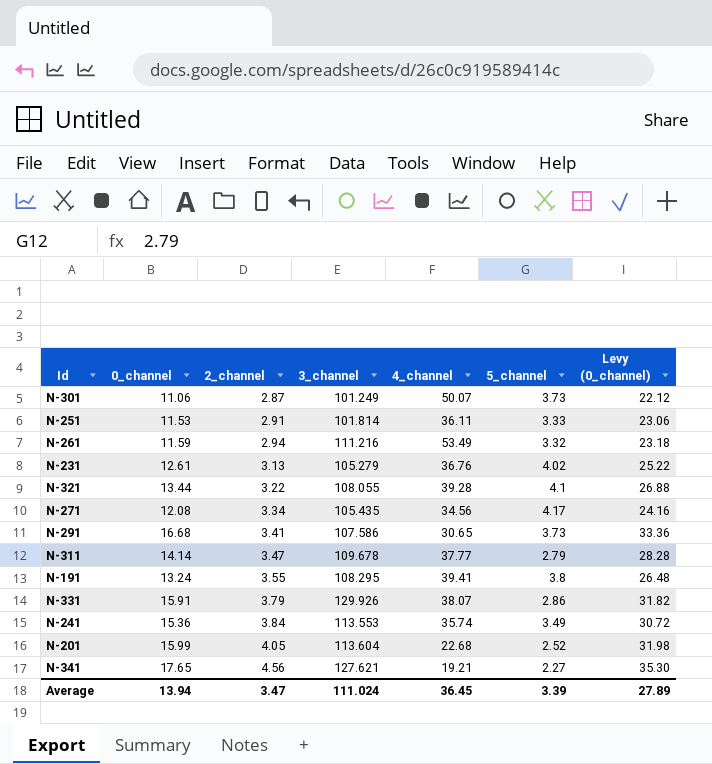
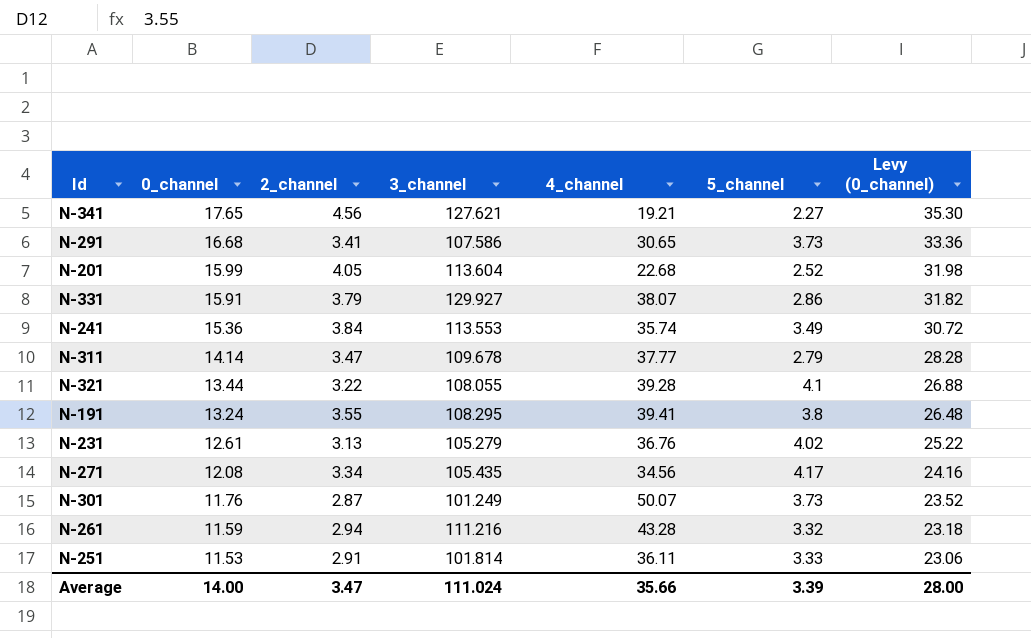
row order: 2_channel ascending -> 0_channel descending
N-331 | 3_channel: 129.926 -> 129.927
N-301 | 0_channel: 11.06 -> 11.76
N-301 | Levy (0_channel): 22.12 -> 23.52
N-261 | 4_channel: 53.49 -> 43.28
Average | 0_channel: 13.94 -> 14.00
Average | 4_channel: 36.45 -> 35.66
Average | Levy (0_channel): 27.89 -> 28.00

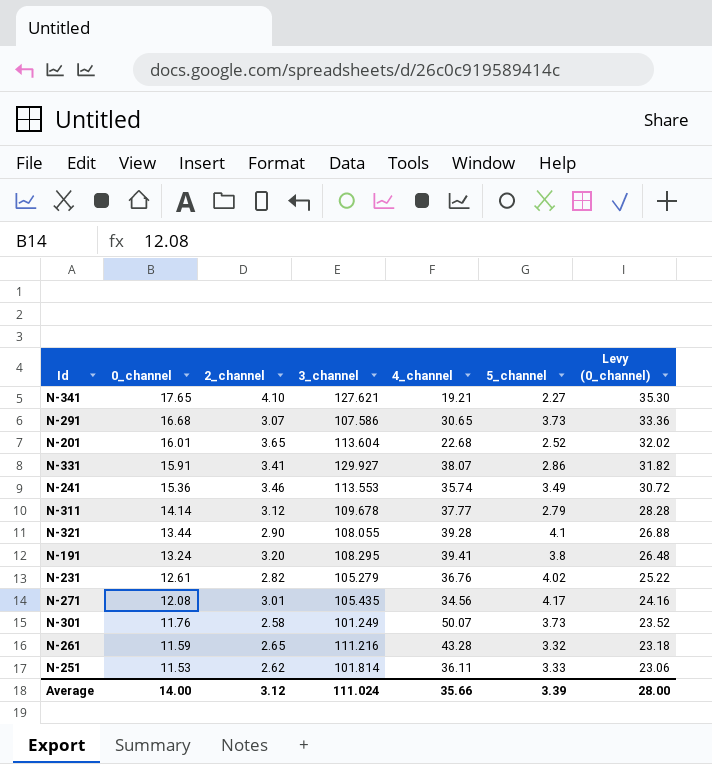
N-341 | 2_channel: 4.56 -> 4.10
N-291 | 2_channel: 3.41 -> 3.07
N-201 | 0_channel: 15.99 -> 16.01
N-201 | 2_channel: 4.05 -> 3.65
N-201 | Levy (0_channel): 31.98 -> 32.02
N-331 | 2_channel: 3.79 -> 3.41
N-241 | 2_channel: 3.84 -> 3.46
N-311 | 2_channel: 3.47 -> 3.12
N-321 | 2_channel: 3.22 -> 2.90
N-191 | 2_channel: 3.55 -> 3.20
N-231 | 2_channel: 3.13 -> 2.82
N-271 | 2_channel: 3.34 -> 3.01
N-301 | 2_channel: 2.87 -> 2.58
N-261 | 2_channel: 2.94 -> 2.65
N-251 | 2_channel: 2.91 -> 2.62
Average | 2_channel: 3.47 -> 3.12

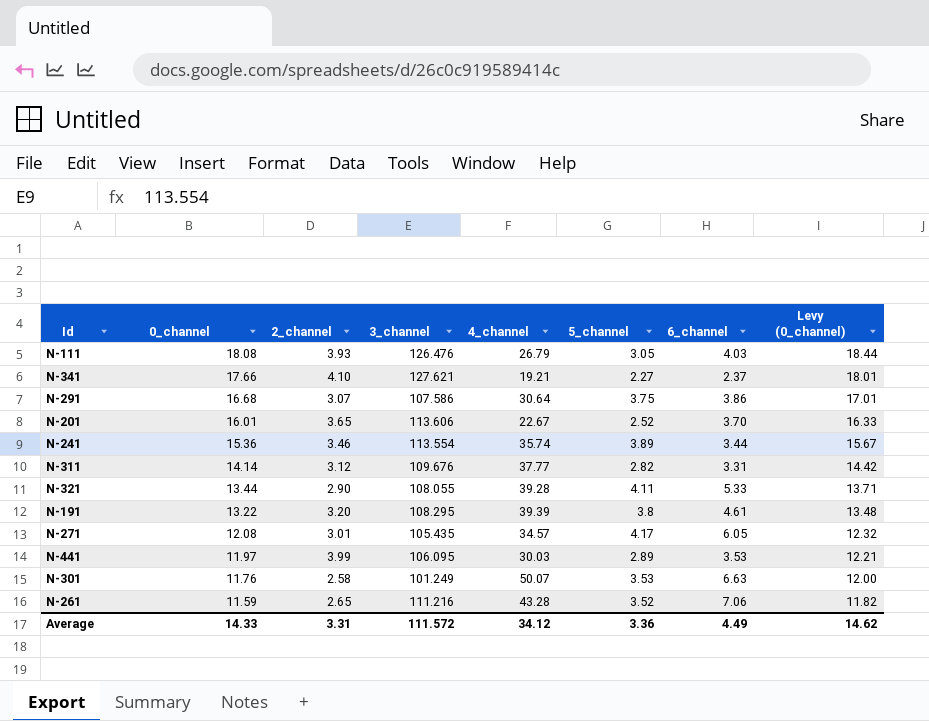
column 6_channel | position: none -> 7
column Levy (0_channel) | formula: [0_channel] * 2 -> [0_channel] * 1.02
row N-331: 15.91 | 3.41 | 129.927 | 38.07 | 2.86 | 31.82 -> none
row N-231: 12.61 | 2.82 | 105.279 | 36.76 | 4.02 | 25.22 -> none
row N-251: 11.53 | 2.62 | 101.814 | 36.11 | 3.33 | 23.06 -> none
row N-111: none -> 18.08 | 3.93 | 126.476 | 26.79 | 3.05 | 4.03 | 18.44
N-341 | 0_channel: 17.65 -> 17.66
N-291 | 4_channel: 30.65 -> 30.64
N-291 | 5_channel: 3.73 -> 3.75
N-201 | 3_channel: 113.604 -> 113.606
N-201 | 4_channel: 22.68 -> 22.67
N-241 | 3_channel: 113.553 -> 113.554
N-241 | 5_channel: 3.49 -> 3.89
N-311 | 3_channel: 109.678 -> 109.676
N-311 | 5_channel: 2.79 -> 2.82
N-321 | 5_channel: 4.1 -> 4.11
N-191 | 0_channel: 13.24 -> 13.22
N-191 | 4_channel: 39.41 -> 39.39
N-271 | 4_channel: 34.56 -> 34.57
row N-441: none -> 11.97 | 3.99 | 106.095 | 30.03 | 2.89 | 3.53 | 12.21
N-301 | 5_channel: 3.73 -> 3.53
N-261 | 5_channel: 3.32 -> 3.52
Average | 0_channel: 14.00 -> 14.33
Average | 2_channel: 3.12 -> 3.31
Average | 3_channel: 111.024 -> 111.572
Average | 4_channel: 35.66 -> 34.12
Average | 5_channel: 3.39 -> 3.36
Average | Levy (0_channel): 28.00 -> 14.62

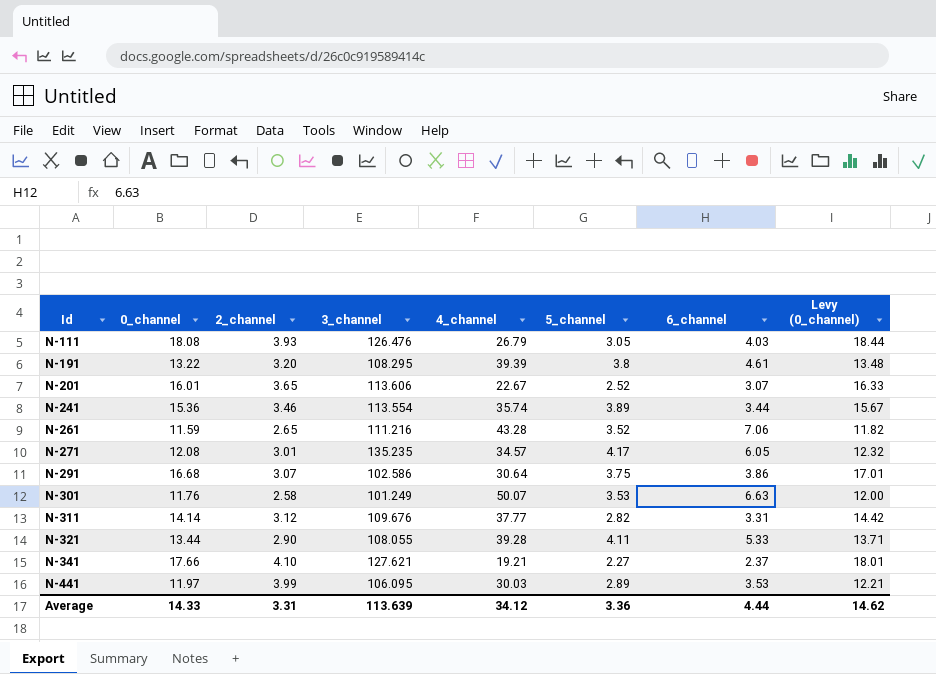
row order: 0_channel descending -> Id ascending
N-201 | 6_channel: 3.70 -> 3.07
N-271 | 3_channel: 105.435 -> 135.235
N-291 | 3_channel: 107.586 -> 102.586
Average | 3_channel: 111.572 -> 113.639
Average | 6_channel: 4.49 -> 4.44

